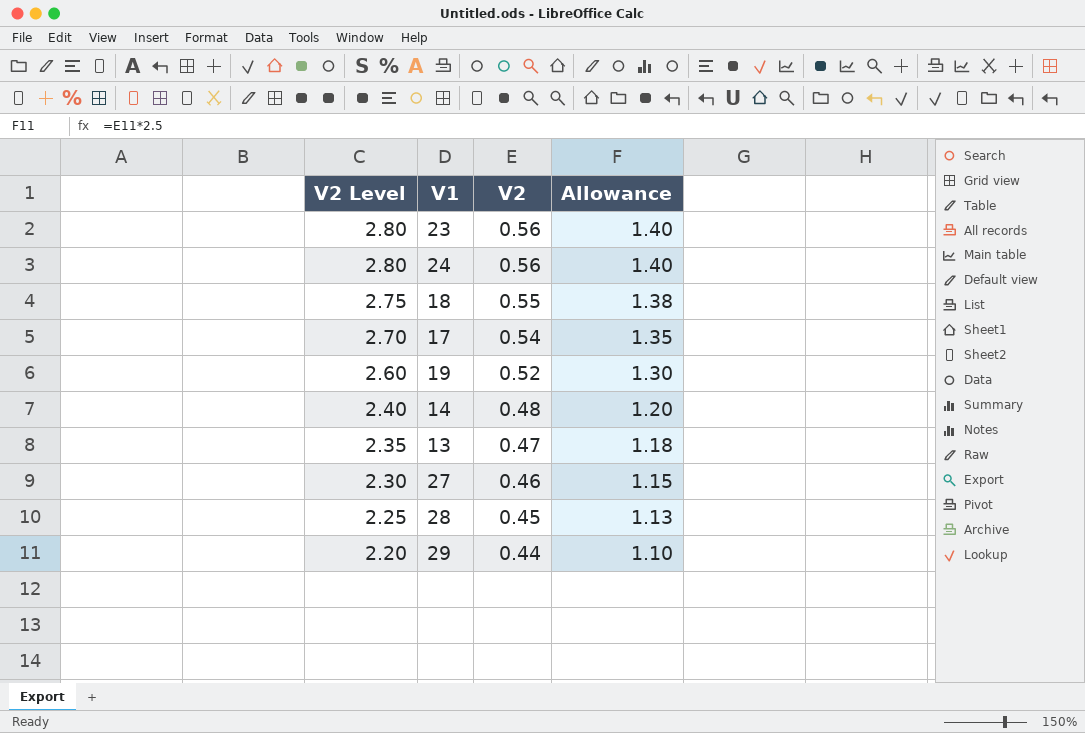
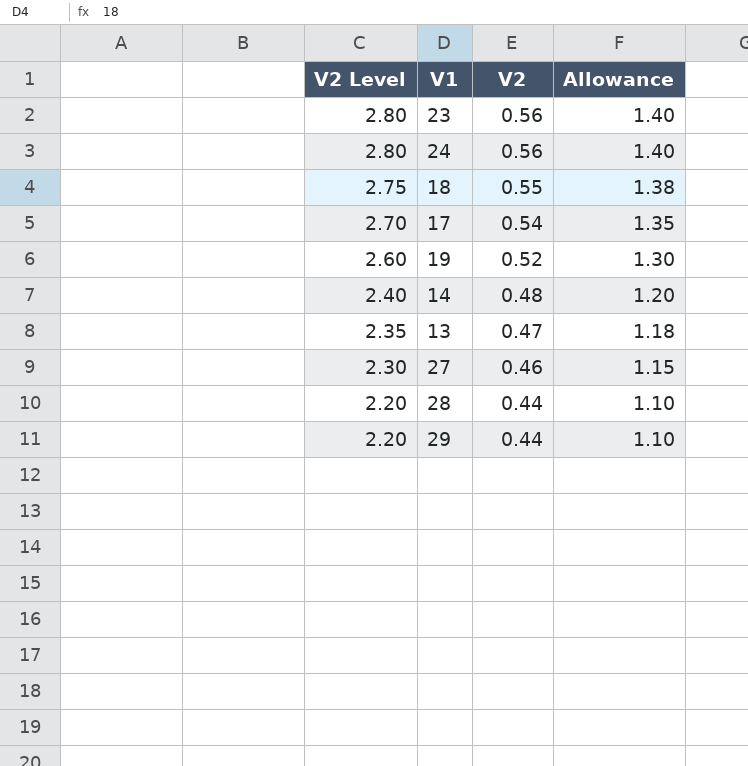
28 | V2 Level: 2.25 -> 2.20
28 | V2: 0.45 -> 0.44
28 | Allowance: 1.13 -> 1.10

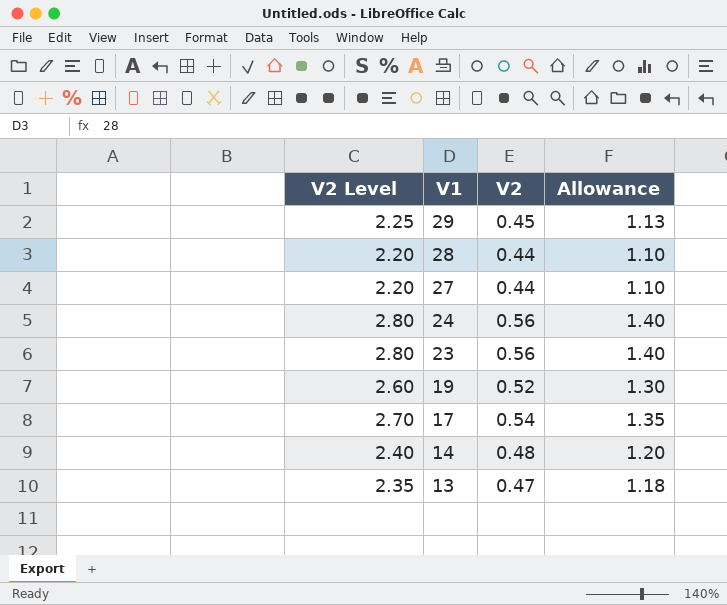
row order: V2 Level descending -> V1 descending
row 18: 2.75 | 0.55 | 1.38 -> none
29 | V2 Level: 2.20 -> 2.25
29 | V2: 0.44 -> 0.45
29 | Allowance: 1.10 -> 1.13
27 | V2 Level: 2.30 -> 2.20
27 | V2: 0.46 -> 0.44
27 | Allowance: 1.15 -> 1.10

